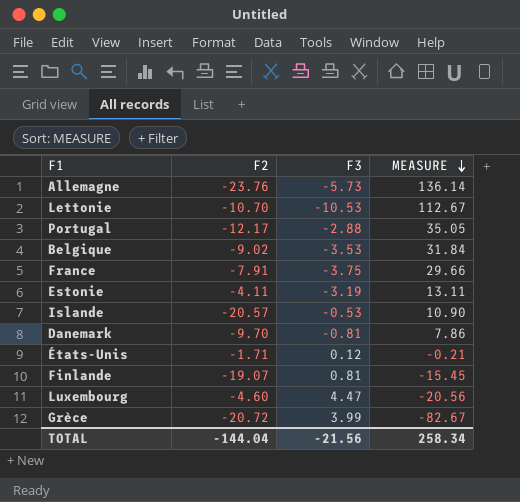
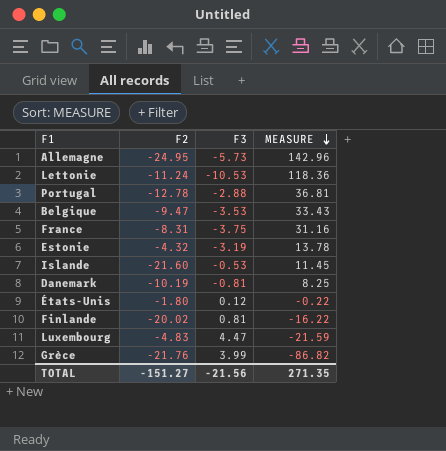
Allemagne | F2: -23.76 -> -24.95
Allemagne | MEASURE: 136.14 -> 142.96
Lettonie | F2: -10.70 -> -11.24
Lettonie | MEASURE: 112.67 -> 118.36
Portugal | F2: -12.17 -> -12.78
Portugal | MEASURE: 35.05 -> 36.81
Belgique | F2: -9.02 -> -9.47
Belgique | MEASURE: 31.84 -> 33.43
France | F2: -7.91 -> -8.31
France | MEASURE: 29.66 -> 31.16
Estonie | F2: -4.11 -> -4.32
Estonie | MEASURE: 13.11 -> 13.78
Islande | F2: -20.57 -> -21.60
Islande | MEASURE: 10.90 -> 11.45
Danemark | F2: -9.70 -> -10.19
Danemark | MEASURE: 7.86 -> 8.25
États-Unis | F2: -1.71 -> -1.80
États-Unis | MEASURE: -0.21 -> -0.22
Finlande | F2: -19.07 -> -20.02
Finlande | MEASURE: -15.45 -> -16.22
Luxembourg | F2: -4.60 -> -4.83
Luxembourg | MEASURE: -20.56 -> -21.59
Grèce | F2: -20.72 -> -21.76
Grèce | MEASURE: -82.67 -> -86.82
TOTAL | F2: -144.04 -> -151.27
TOTAL | MEASURE: 258.34 -> 271.35

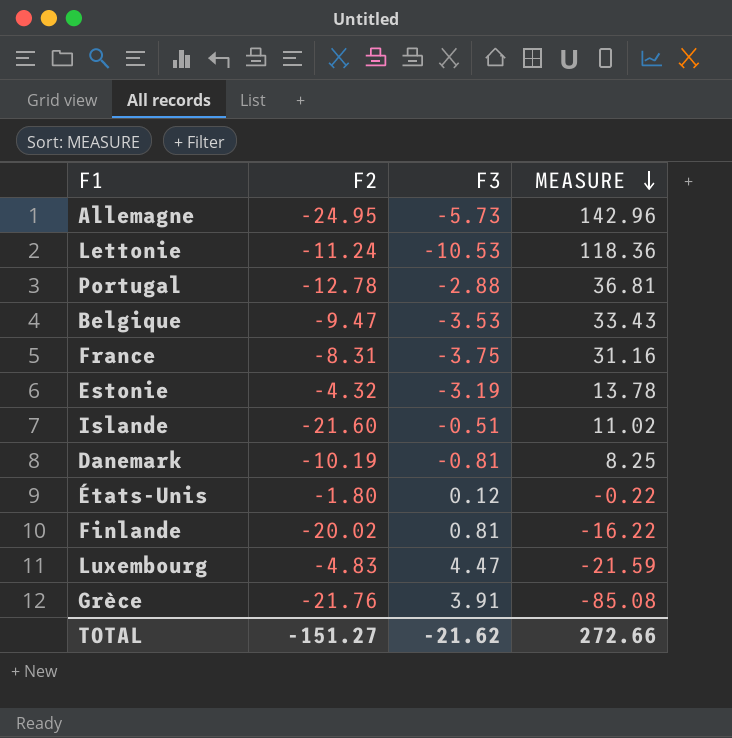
Islande | F3: -0.53 -> -0.51
Islande | MEASURE: 11.45 -> 11.02
Grèce | F3: 3.99 -> 3.91
Grèce | MEASURE: -86.82 -> -85.08
TOTAL | F3: -21.56 -> -21.62
TOTAL | MEASURE: 271.35 -> 272.66

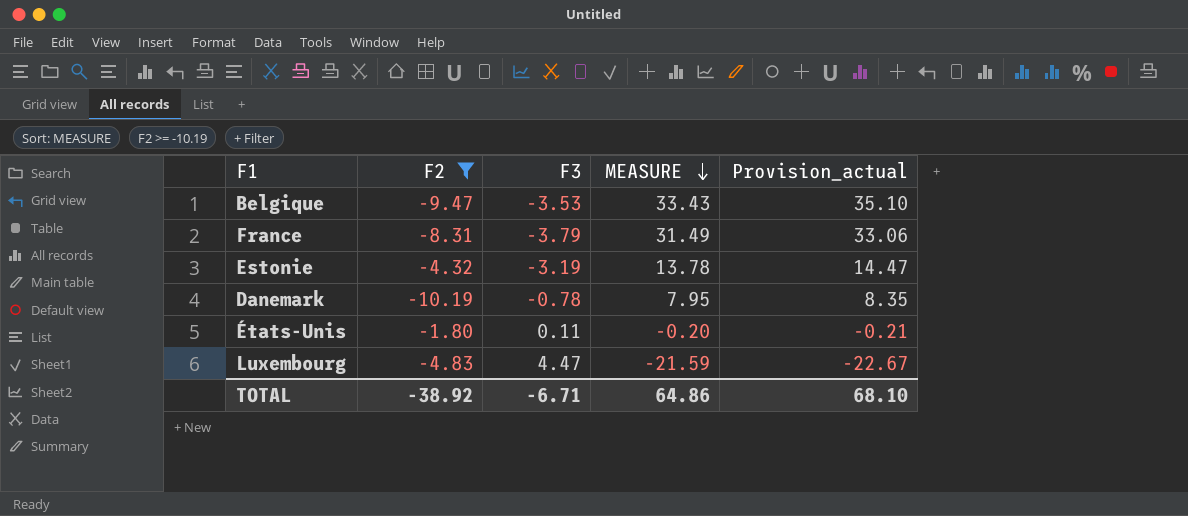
filter: none -> F2 >= -10.19
column Provision_actual | formula: none -> [MEASURE] * 1.05
France | F3: -3.75 -> -3.79
France | MEASURE: 31.16 -> 31.49
Danemark | F3: -0.81 -> -0.78
Danemark | MEASURE: 8.25 -> 7.95
États-Unis | F3: 0.12 -> 0.11
États-Unis | MEASURE: -0.22 -> -0.20
TOTAL | F2: -151.27 -> -38.92
TOTAL | F3: -21.62 -> -6.71
TOTAL | MEASURE: 272.66 -> 64.86

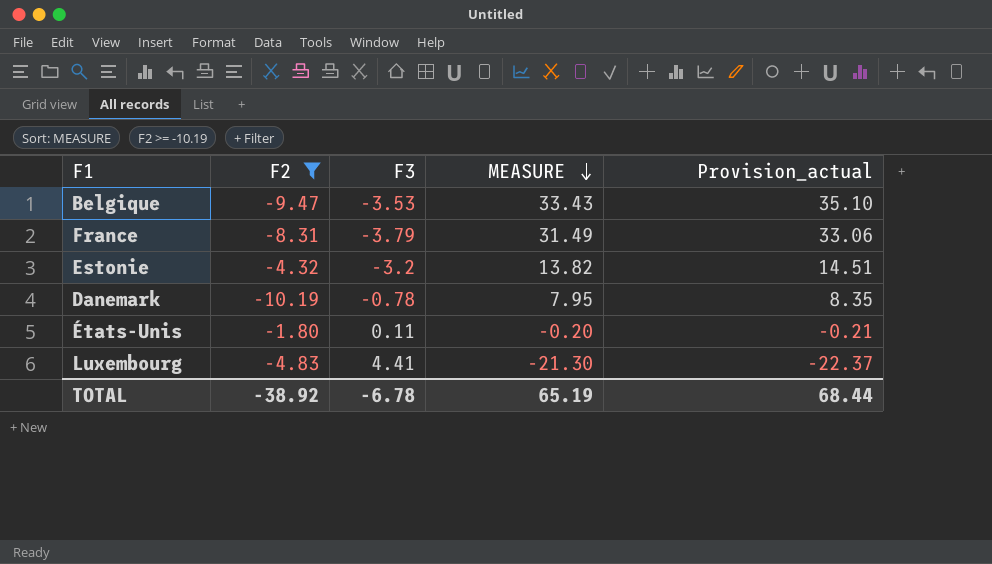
Estonie | F3: -3.19 -> -3.2
Estonie | MEASURE: 13.78 -> 13.82
Estonie | Provision_actual: 14.47 -> 14.51
Luxembourg | F3: 4.47 -> 4.41
Luxembourg | MEASURE: -21.59 -> -21.30
Luxembourg | Provision_actual: -22.67 -> -22.37
TOTAL | F3: -6.71 -> -6.78
TOTAL | MEASURE: 64.86 -> 65.19
TOTAL | Provision_actual: 68.10 -> 68.44

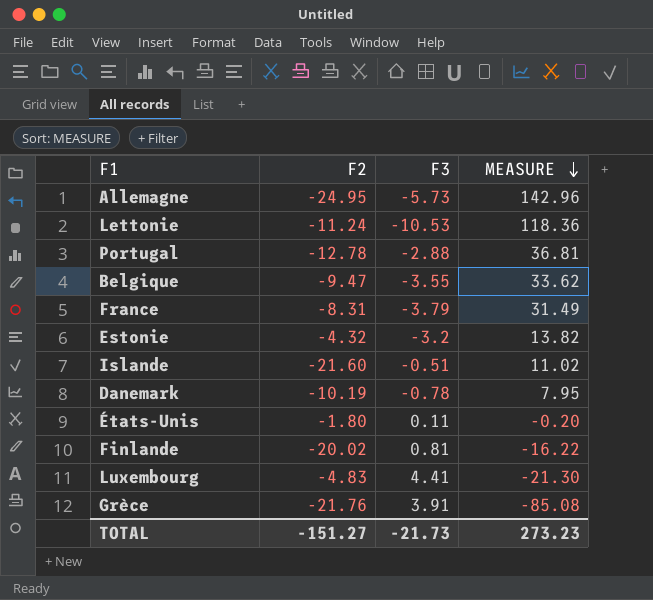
filter: F2 >= -10.19 -> none
column Provision_actual | formula: [MEASURE] * 1.05 -> none
Belgique | F3: -3.53 -> -3.55
Belgique | MEASURE: 33.43 -> 33.62
TOTAL | F2: -38.92 -> -151.27
TOTAL | F3: -6.78 -> -21.73
TOTAL | MEASURE: 65.19 -> 273.23

